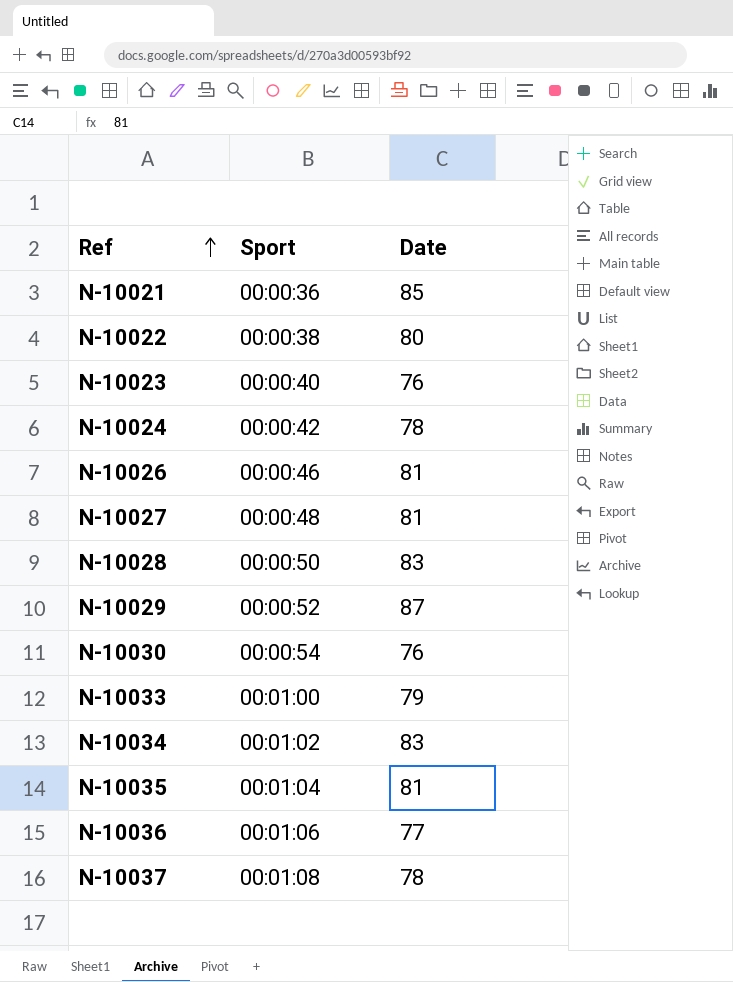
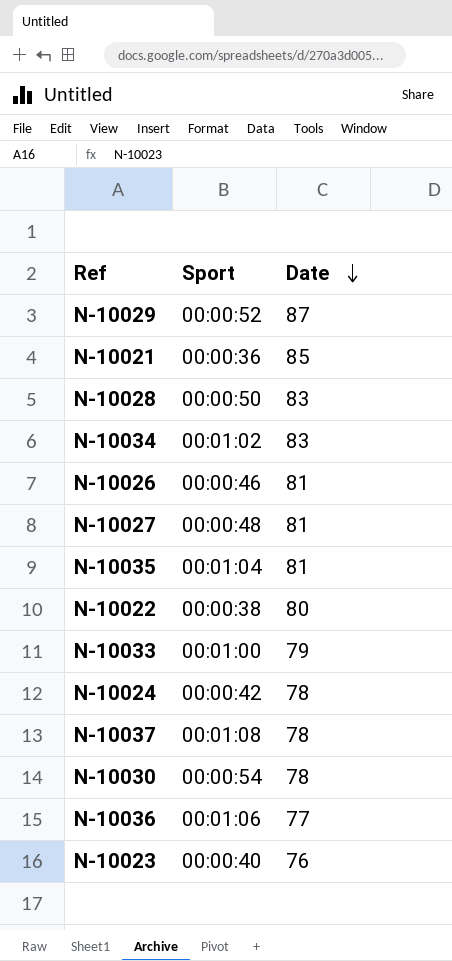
row order: Ref ascending -> Date descending
N-10030 | Date: 76 -> 78

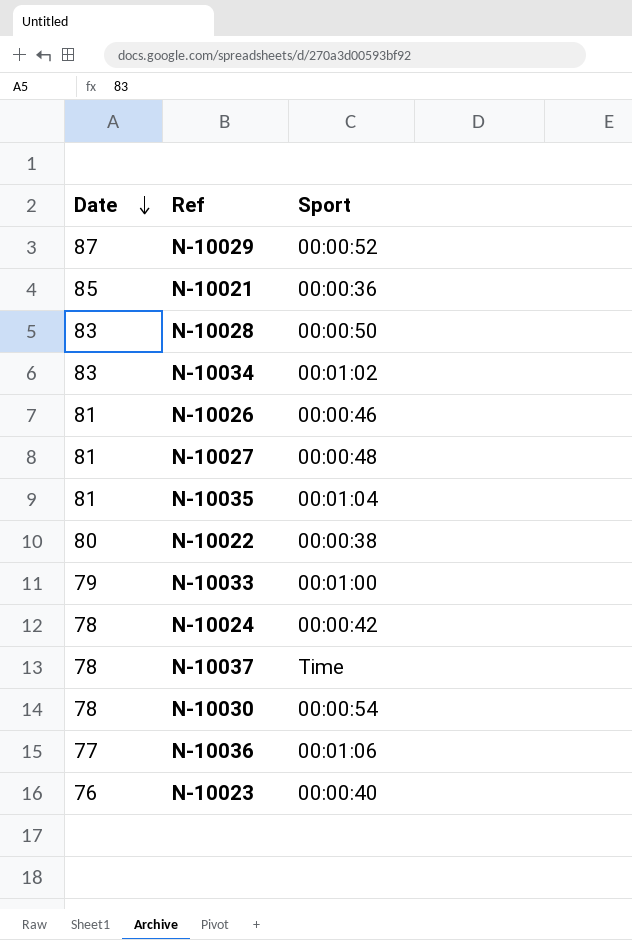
column Date | position: 3 -> 1
N-10037 | Sport: 00:01:08 -> Time

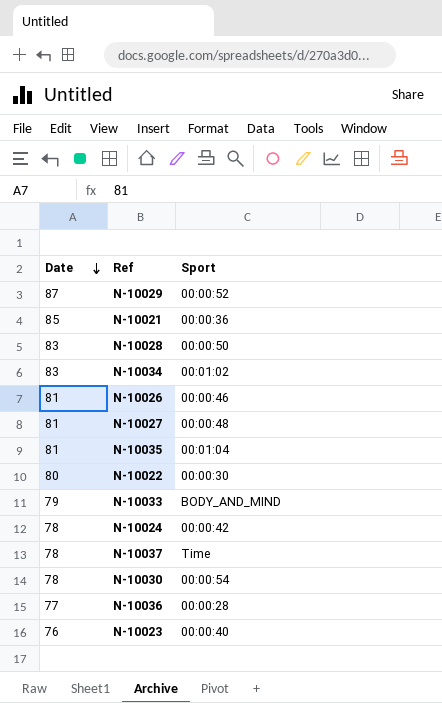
N-10022 | Sport: 00:00:38 -> 00:00:30
N-10033 | Sport: 00:01:00 -> BODY_AND_MIND
N-10036 | Sport: 00:01:06 -> 00:00:28

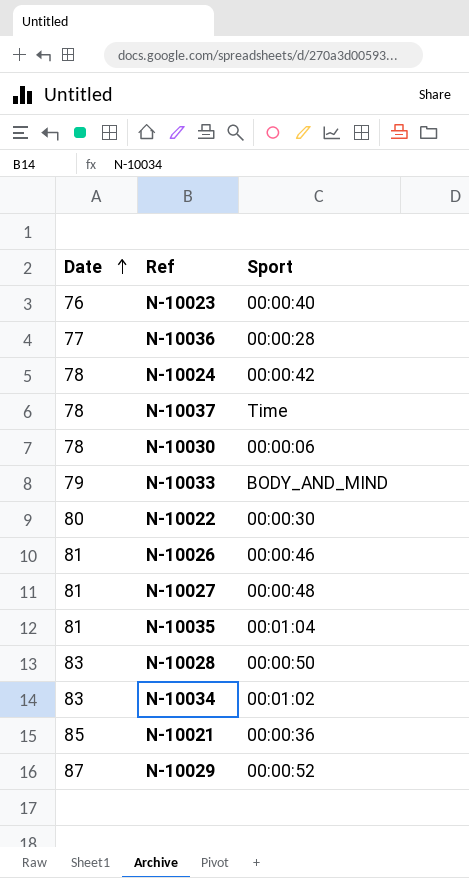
row order: Date descending -> Date ascending
N-10030 | Sport: 00:00:54 -> 00:00:06

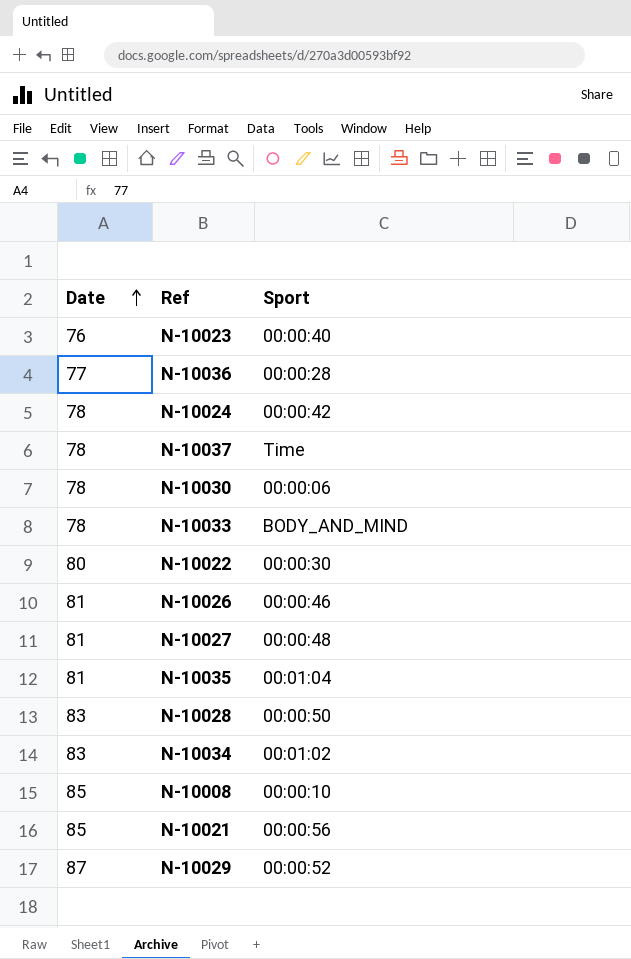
N-10033 | Date: 79 -> 78
row N-10008: none -> 85 | 00:00:10
N-10021 | Sport: 00:00:36 -> 00:00:56

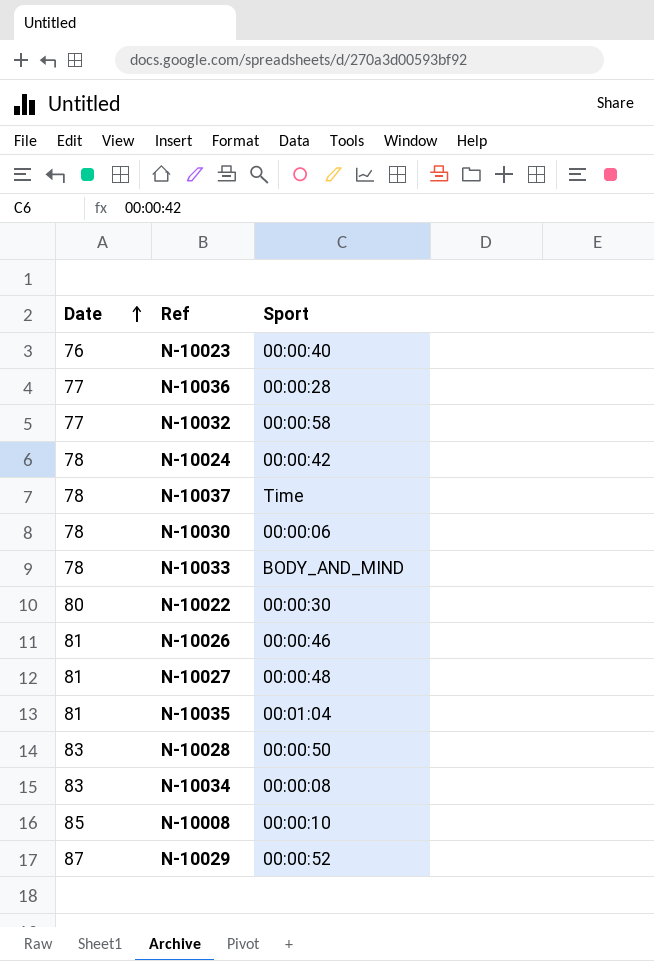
row N-10021: 85 | 00:00:56 -> none
row N-10032: none -> 77 | 00:00:58
N-10034 | Sport: 00:01:02 -> 00:00:08

